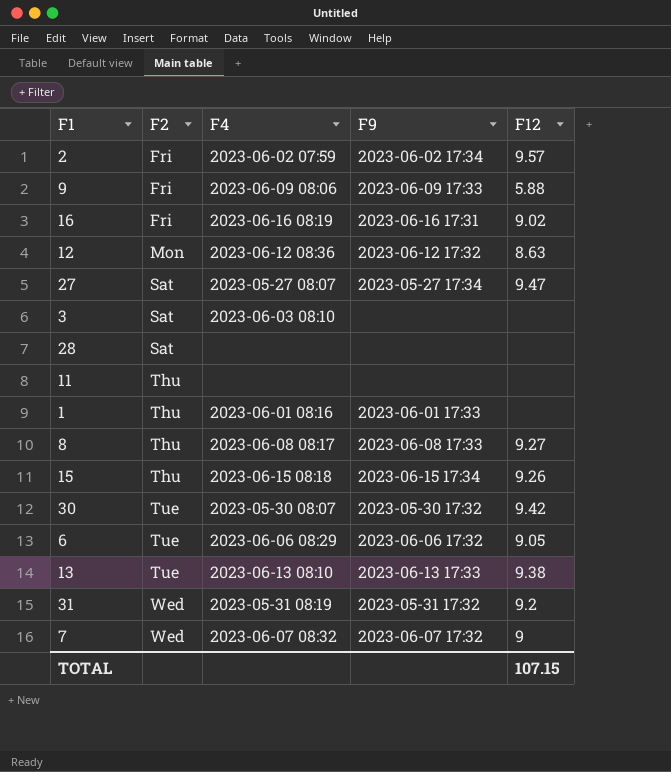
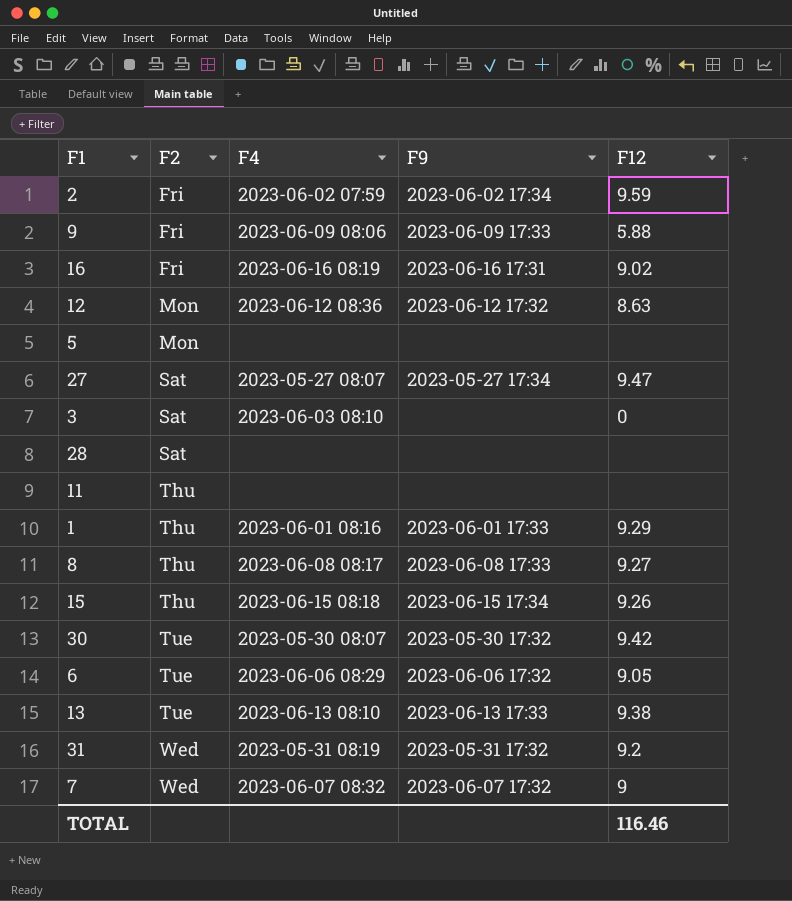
2 | F12: 9.57 -> 9.59
row 5: none -> Mon | none | none | none
3 | F12: none -> 0
1 | F12: none -> 9.29
TOTAL | F12: 107.15 -> 116.46

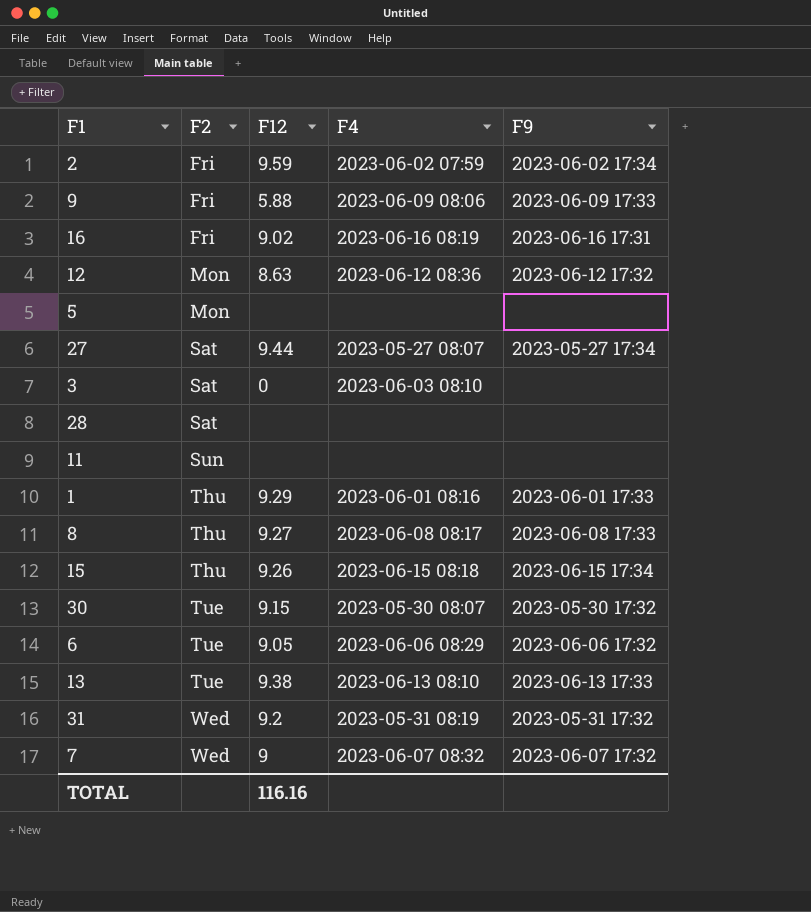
column F12 | position: 5 -> 3
27 | F12: 9.47 -> 9.44
11 | F2: Thu -> Sun
30 | F12: 9.42 -> 9.15
TOTAL | F12: 116.46 -> 116.16

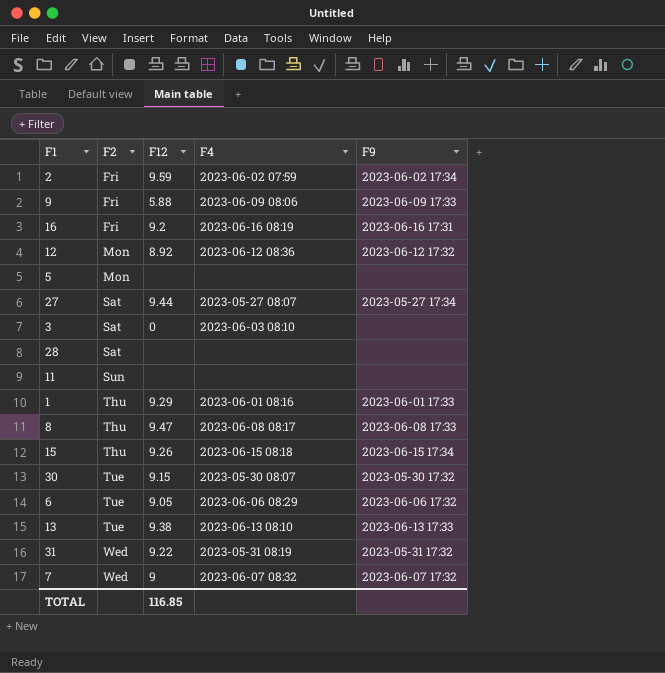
16 | F12: 9.02 -> 9.2
12 | F12: 8.63 -> 8.92
8 | F12: 9.27 -> 9.47
31 | F12: 9.2 -> 9.22
TOTAL | F12: 116.16 -> 116.85

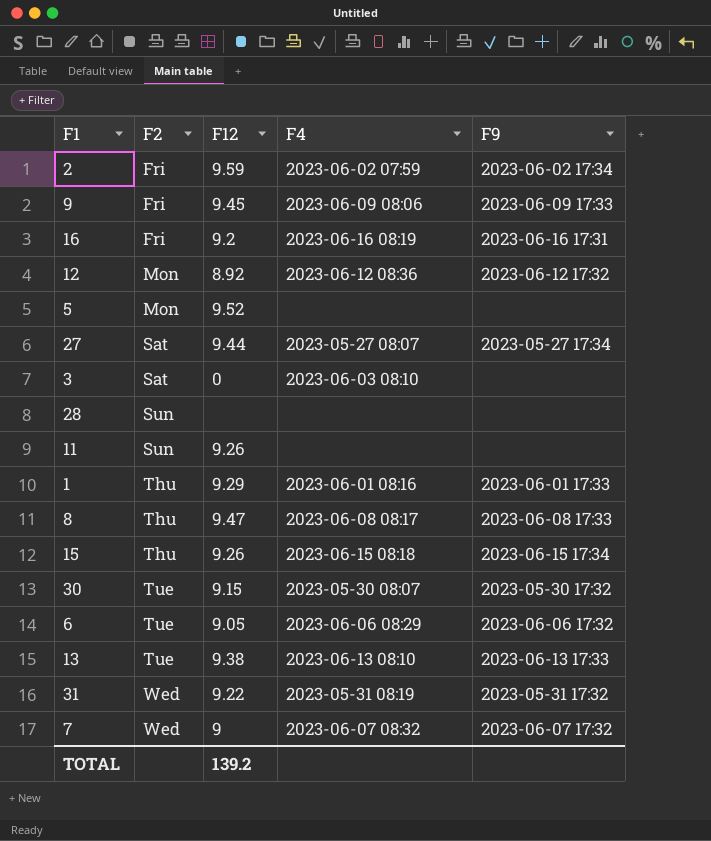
9 | F12: 5.88 -> 9.45
5 | F12: none -> 9.52
28 | F2: Sat -> Sun
11 | F12: none -> 9.26
TOTAL | F12: 116.85 -> 139.2

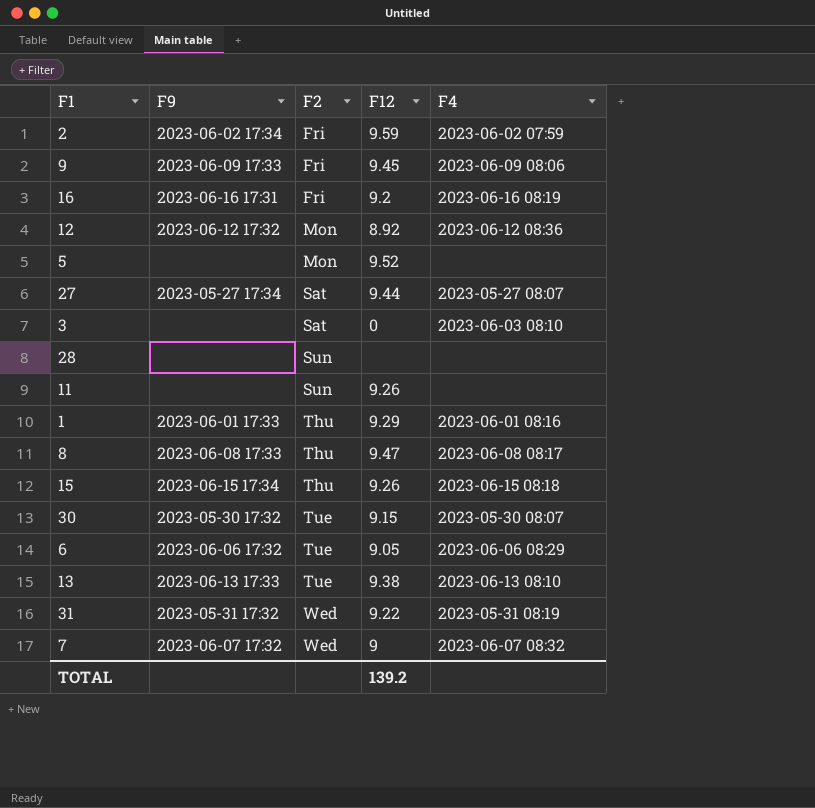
column F9 | position: 5 -> 2

